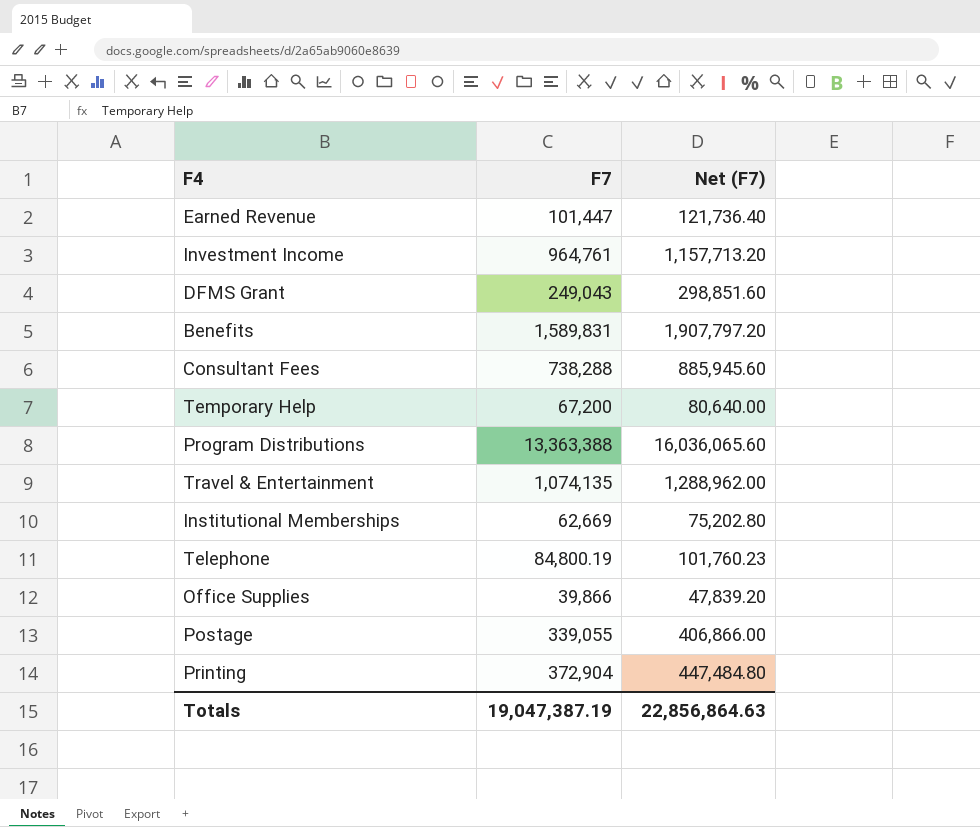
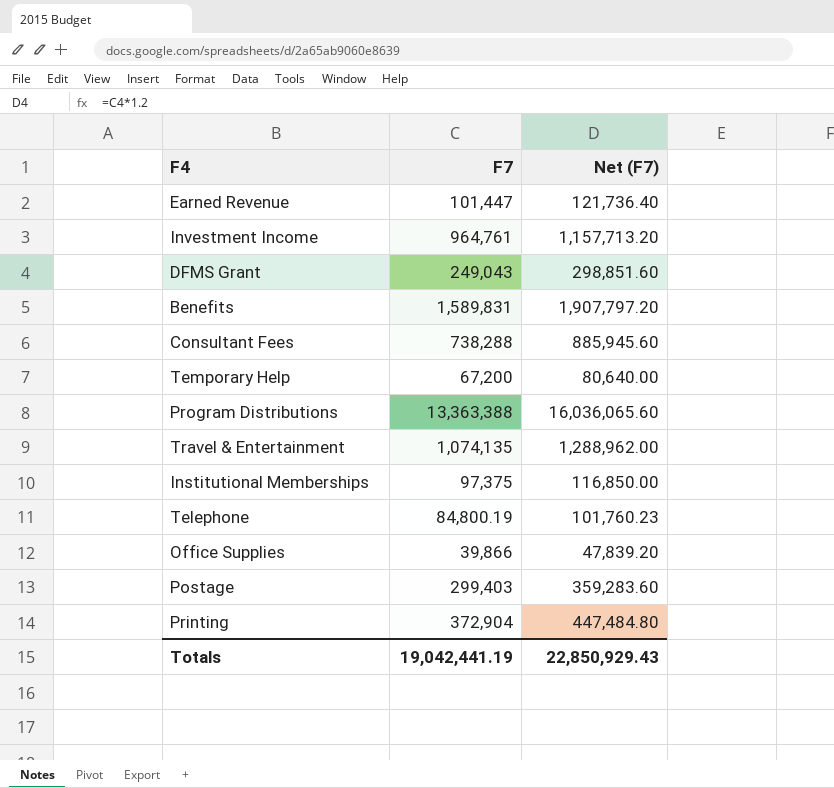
Institutional Memberships | F7: 62,669 -> 97,375
Institutional Memberships | Net (F7): 75,202.80 -> 116,850.00
Postage | F7: 339,055 -> 299,403
Postage | Net (F7): 406,866.00 -> 359,283.60
Totals | F7: 19,047,387.19 -> 19,042,441.19
Totals | Net (F7): 22,856,864.63 -> 22,850,929.43

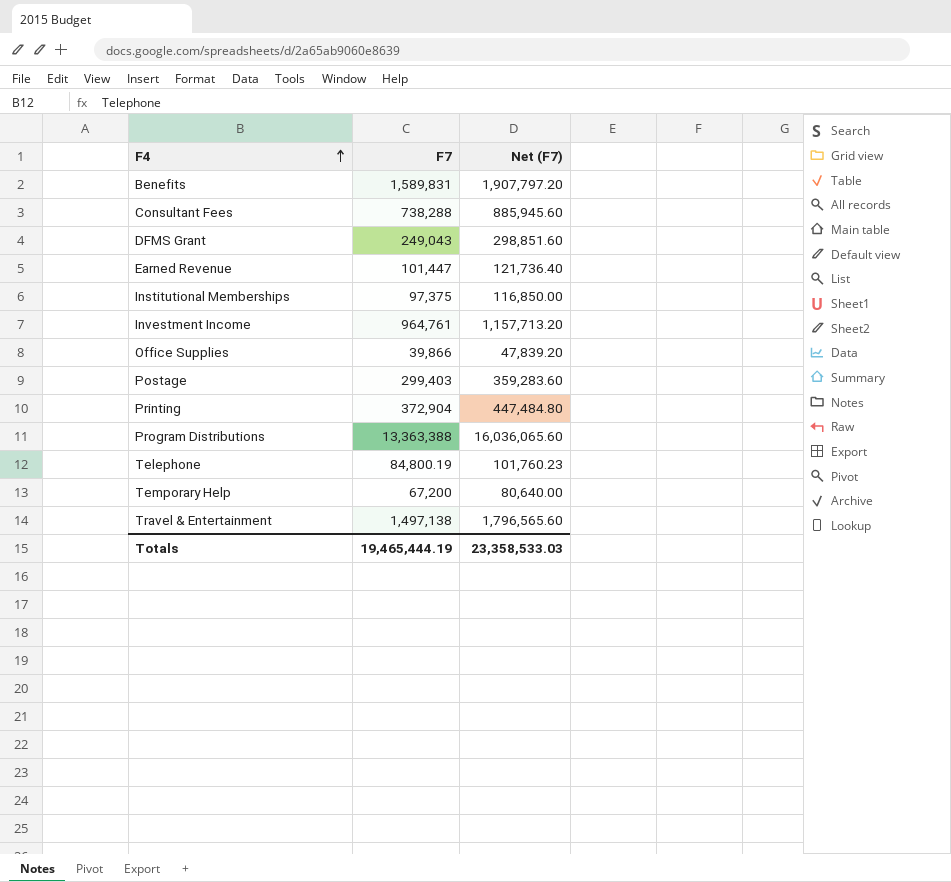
row order: none -> F4 ascending
Travel & Entertainment | F7: 1,074,135 -> 1,497,138
Travel & Entertainment | Net (F7): 1,288,962.00 -> 1,796,565.60
Totals | F7: 19,042,441.19 -> 19,465,444.19
Totals | Net (F7): 22,850,929.43 -> 23,358,533.03

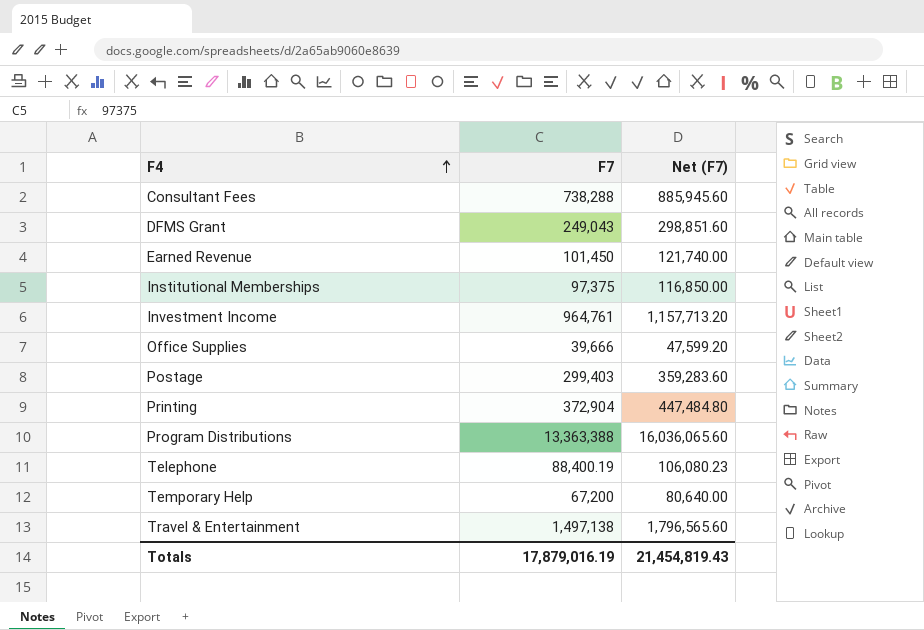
row Benefits: 1,589,831 | 1,907,797.20 -> none
Earned Revenue | F7: 101,447 -> 101,450
Earned Revenue | Net (F7): 121,736.40 -> 121,740.00
Office Supplies | F7: 39,866 -> 39,666
Office Supplies | Net (F7): 47,839.20 -> 47,599.20
Telephone | F7: 84,800.19 -> 88,400.19
Telephone | Net (F7): 101,760.23 -> 106,080.23
Totals | F7: 19,465,444.19 -> 17,879,016.19
Totals | Net (F7): 23,358,533.03 -> 21,454,819.43

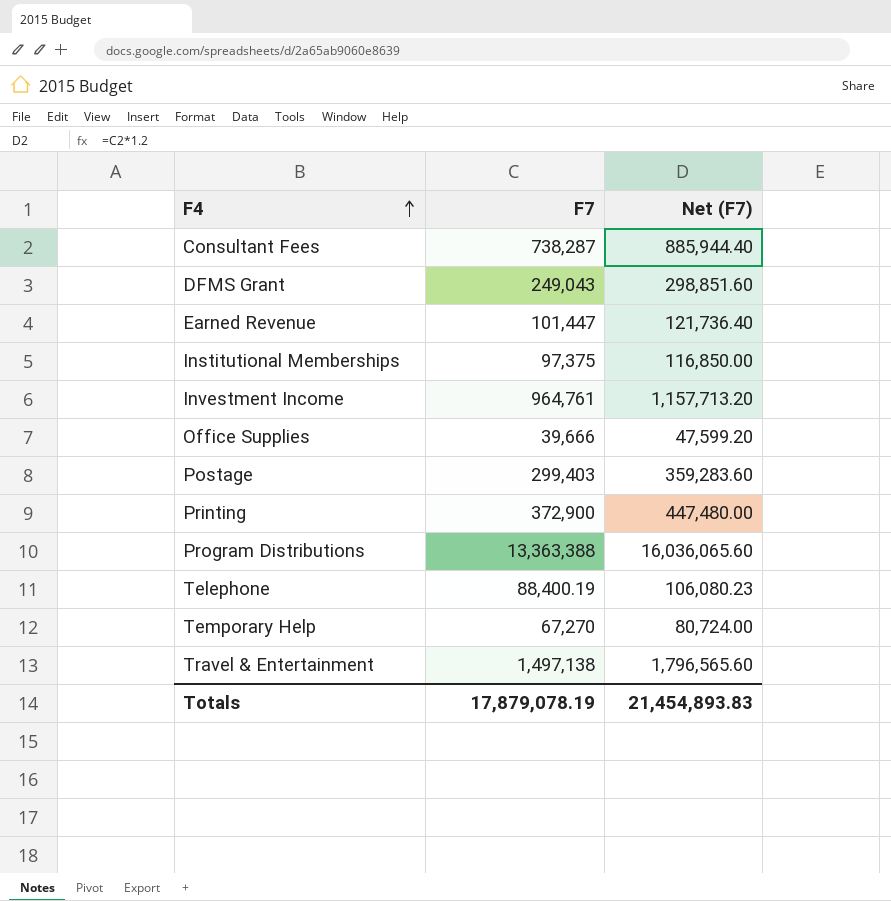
Consultant Fees | F7: 738,288 -> 738,287
Consultant Fees | Net (F7): 885,945.60 -> 885,944.40
Earned Revenue | F7: 101,450 -> 101,447
Earned Revenue | Net (F7): 121,740.00 -> 121,736.40
Printing | F7: 372,904 -> 372,900
Printing | Net (F7): 447,484.80 -> 447,480.00
Temporary Help | F7: 67,200 -> 67,270
Temporary Help | Net (F7): 80,640.00 -> 80,724.00
Totals | F7: 17,879,016.19 -> 17,879,078.19
Totals | Net (F7): 21,454,819.43 -> 21,454,893.83

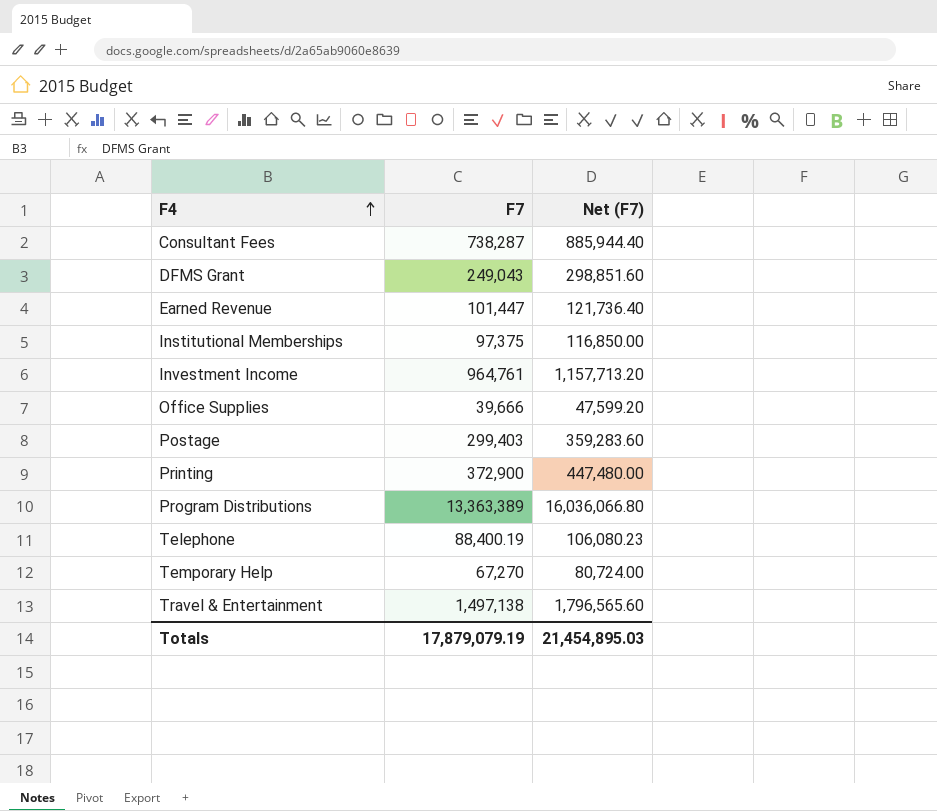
Program Distributions | F7: 13,363,388 -> 13,363,389
Program Distributions | Net (F7): 16,036,065.60 -> 16,036,066.80
Totals | F7: 17,879,078.19 -> 17,879,079.19
Totals | Net (F7): 21,454,893.83 -> 21,454,895.03

